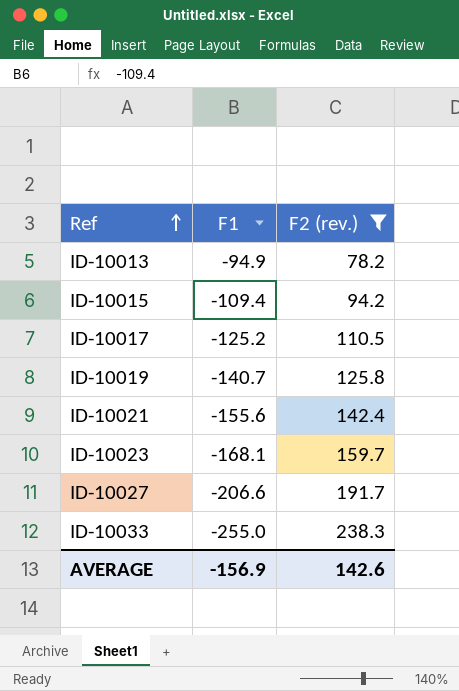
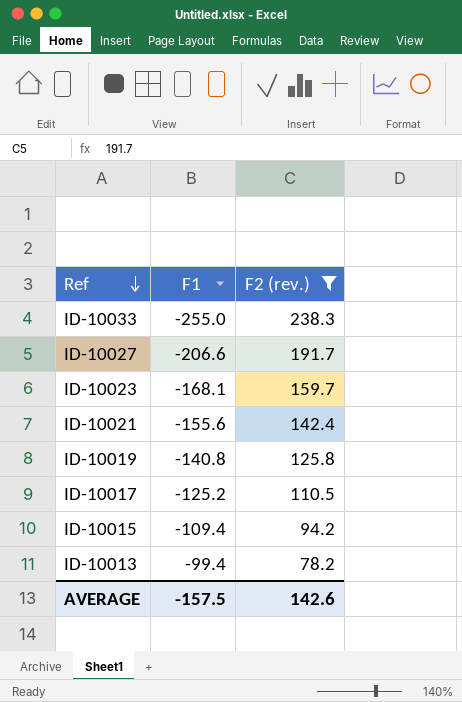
row order: Ref ascending -> Ref descending
ID-10019 | F1: -140.7 -> -140.8
ID-10013 | F1: -94.9 -> -99.4
AVERAGE | F1: -156.9 -> -157.5

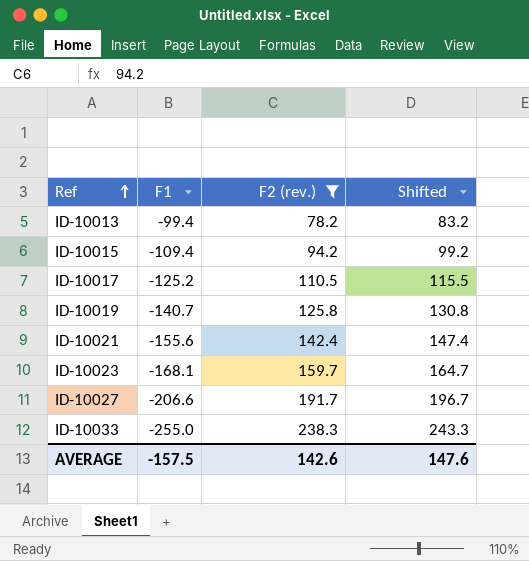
row order: Ref descending -> Ref ascending
column Shifted | formula: none -> [F2 (rev.)] + 5
ID-10019 | F1: -140.8 -> -140.7

